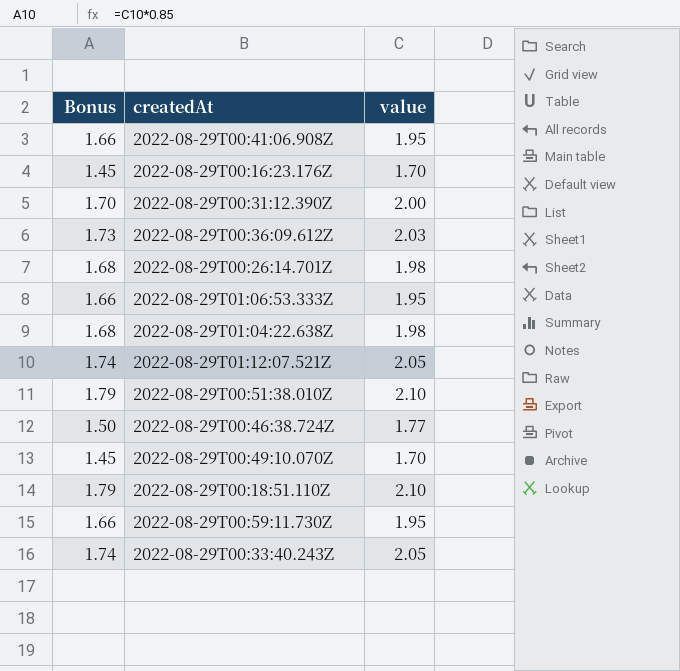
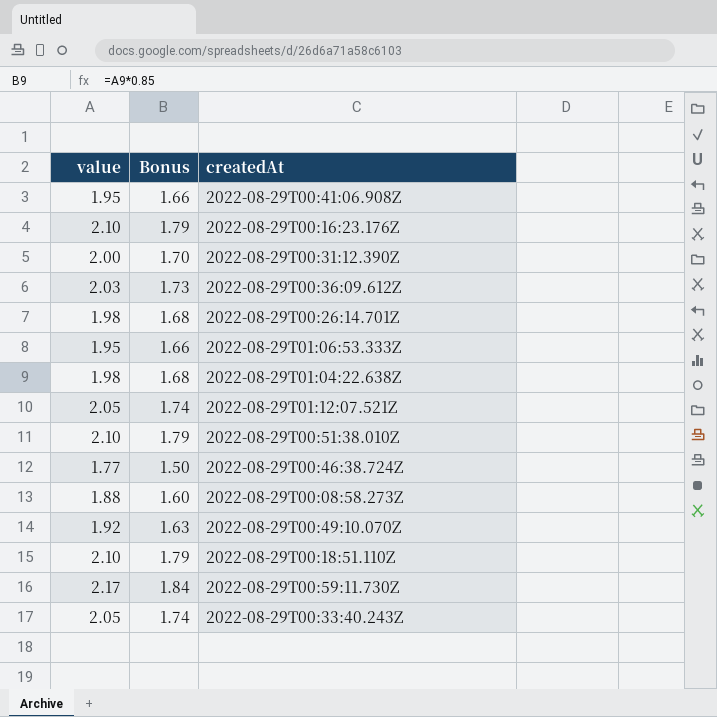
column value | position: 3 -> 1
2022-08-29T00:16:23.176Z | value: 1.70 -> 2.10
2022-08-29T00:16:23.176Z | Bonus: 1.45 -> 1.79
row 2022-08-29T00:08:58.273Z: none -> 1.88 | 1.60
2022-08-29T00:49:10.070Z | value: 1.70 -> 1.92
2022-08-29T00:49:10.070Z | Bonus: 1.45 -> 1.63
2022-08-29T00:59:11.730Z | value: 1.95 -> 2.17
2022-08-29T00:59:11.730Z | Bonus: 1.66 -> 1.84

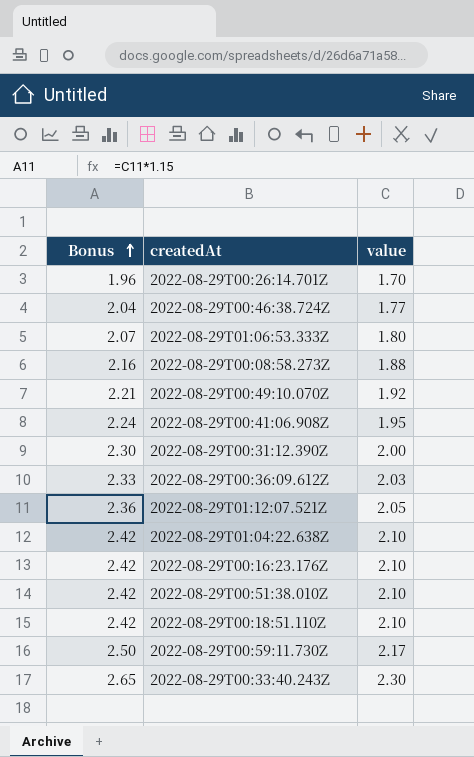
row order: none -> Bonus ascending
column Bonus | formula: [value] * 0.85 -> [value] * 1.15
column value | position: 1 -> 3
2022-08-29T00:26:14.701Z | value: 1.98 -> 1.70
2022-08-29T01:06:53.333Z | value: 1.95 -> 1.80
2022-08-29T01:04:22.638Z | value: 1.98 -> 2.10
2022-08-29T00:33:40.243Z | value: 2.05 -> 2.30

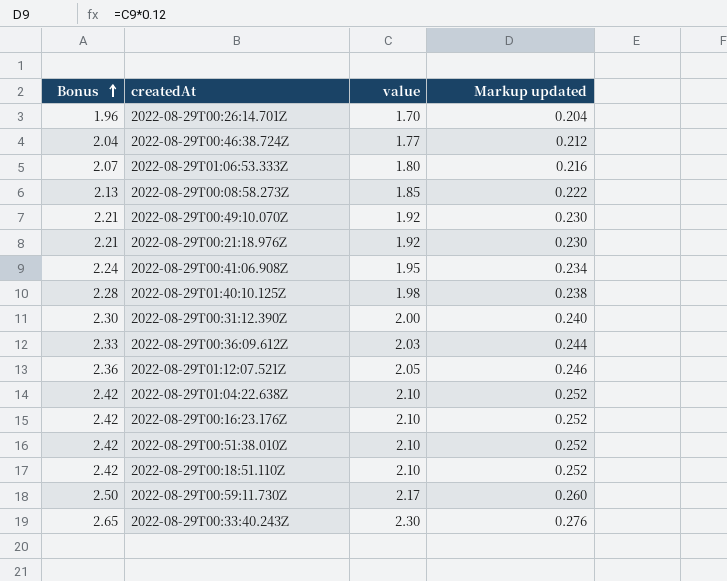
column Markup updated | formula: none -> [value] * 0.12
2022-08-29T00:08:58.273Z | Bonus: 2.16 -> 2.13
2022-08-29T00:08:58.273Z | value: 1.88 -> 1.85
row 2022-08-29T00:21:18.976Z: none -> 2.21 | 1.92 | 0.230
row 2022-08-29T01:40:10.125Z: none -> 2.28 | 1.98 | 0.238

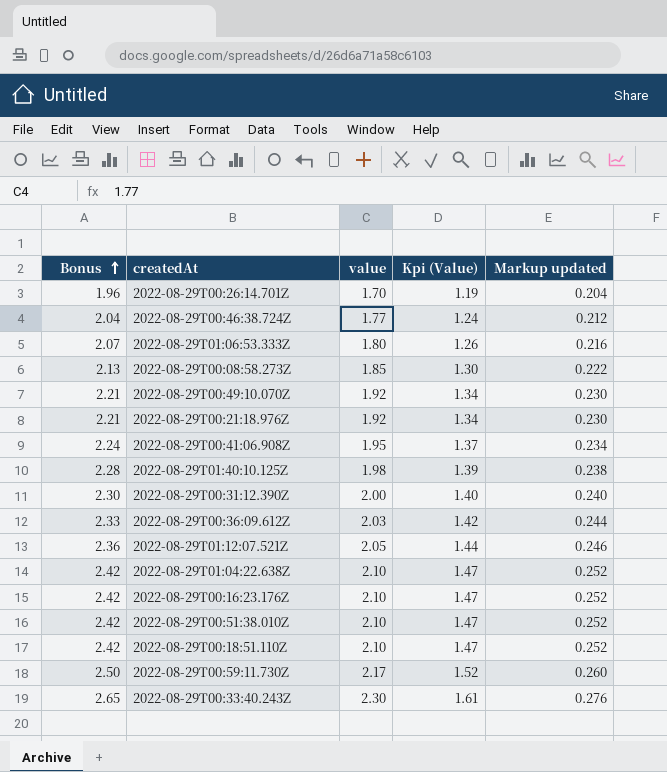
column Kpi (Value) | formula: none -> [value] * 0.7

